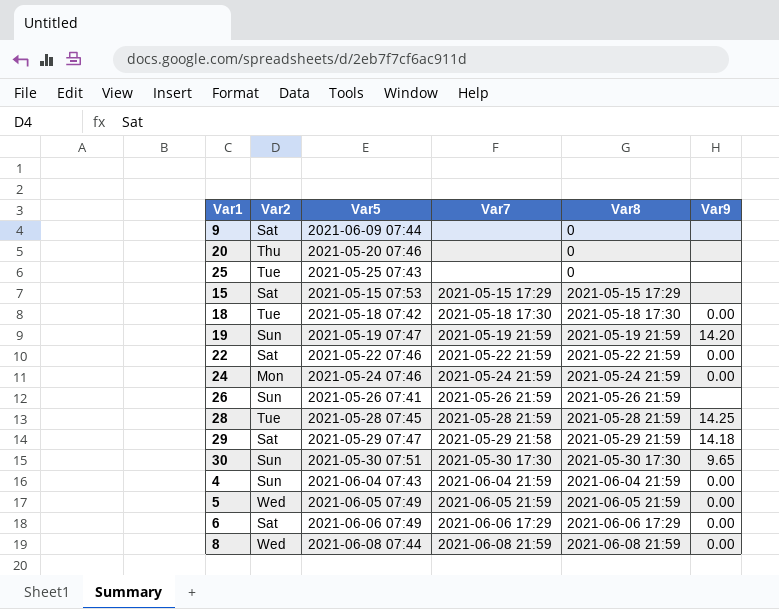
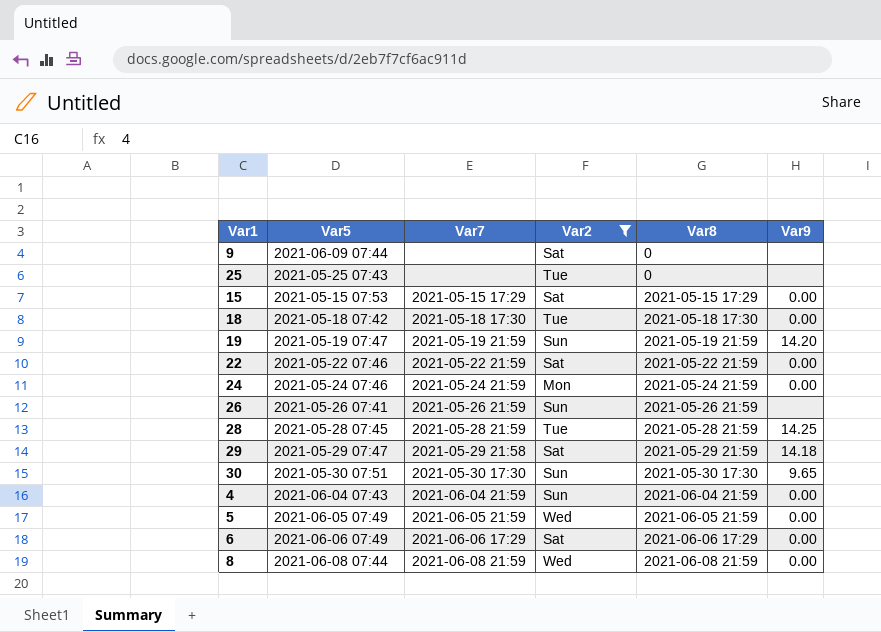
filter: none -> Var2 != Thu
column Var2 | position: 2 -> 4
15 | Var9: none -> 0.00

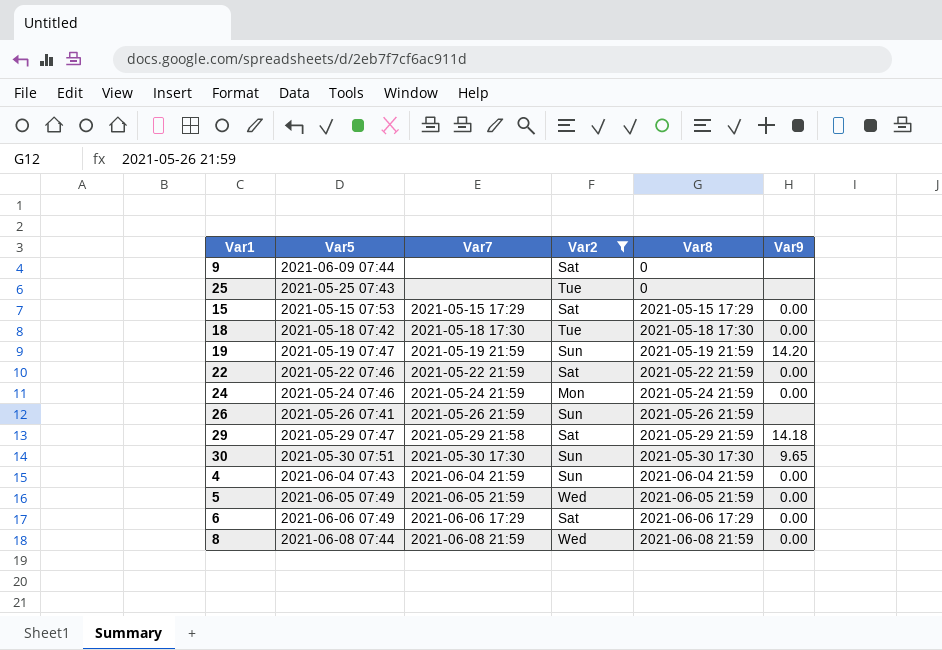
row 28: 2021-05-28 07:45 | 2021-05-28 21:59 | Tue | 2021-05-28 21:59 | 14.25 -> none

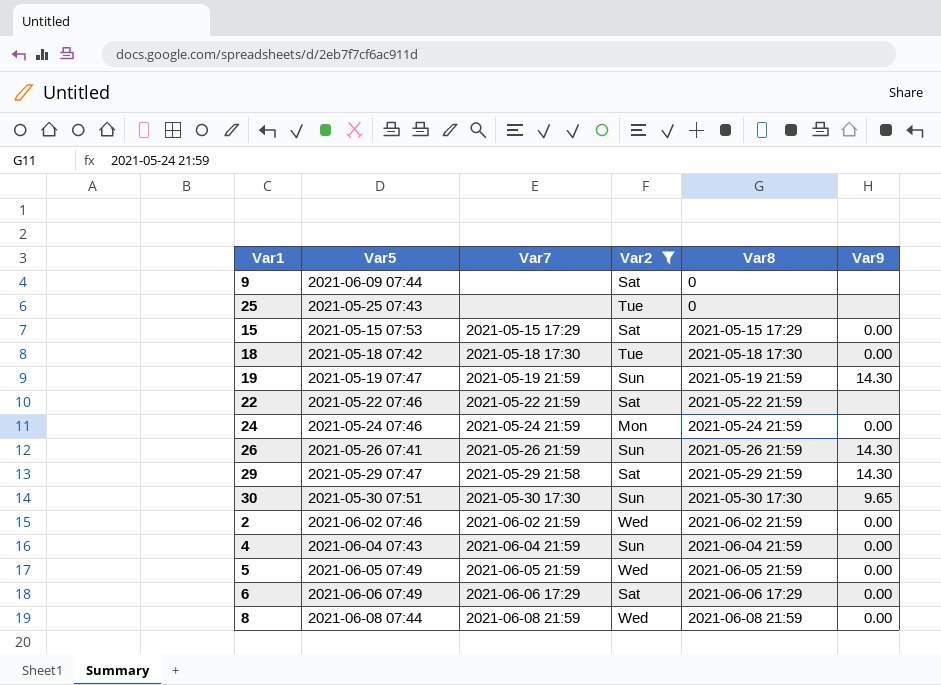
19 | Var9: 14.20 -> 14.30
22 | Var9: 0.00 -> none
26 | Var9: none -> 14.30
29 | Var9: 14.18 -> 14.30
row 2: none -> 2021-06-02 07:46 | 2021-06-02 21:59 | Wed | 2021-06-02 21:59 | 0.00

